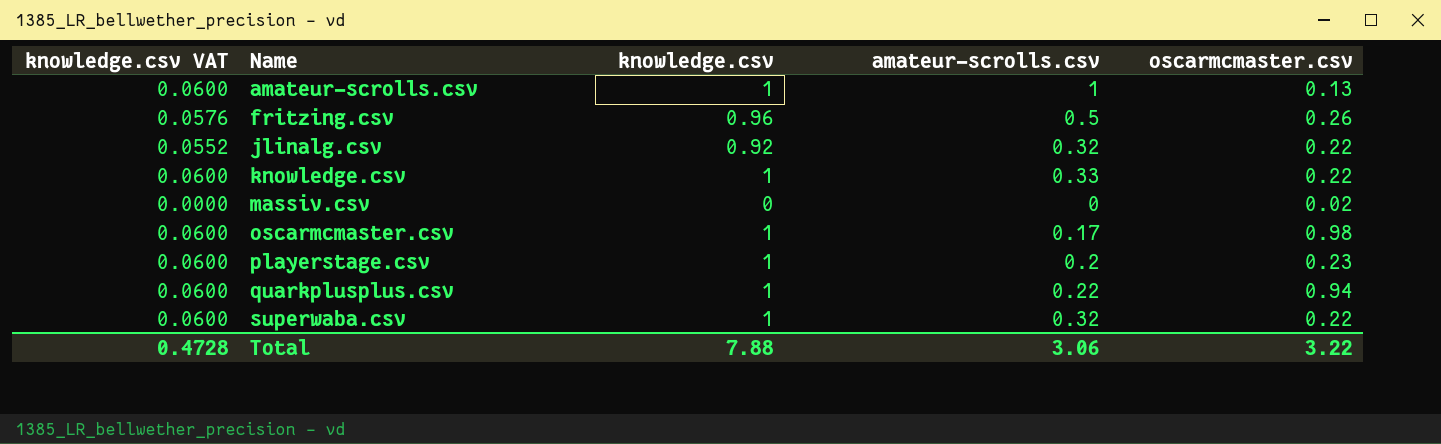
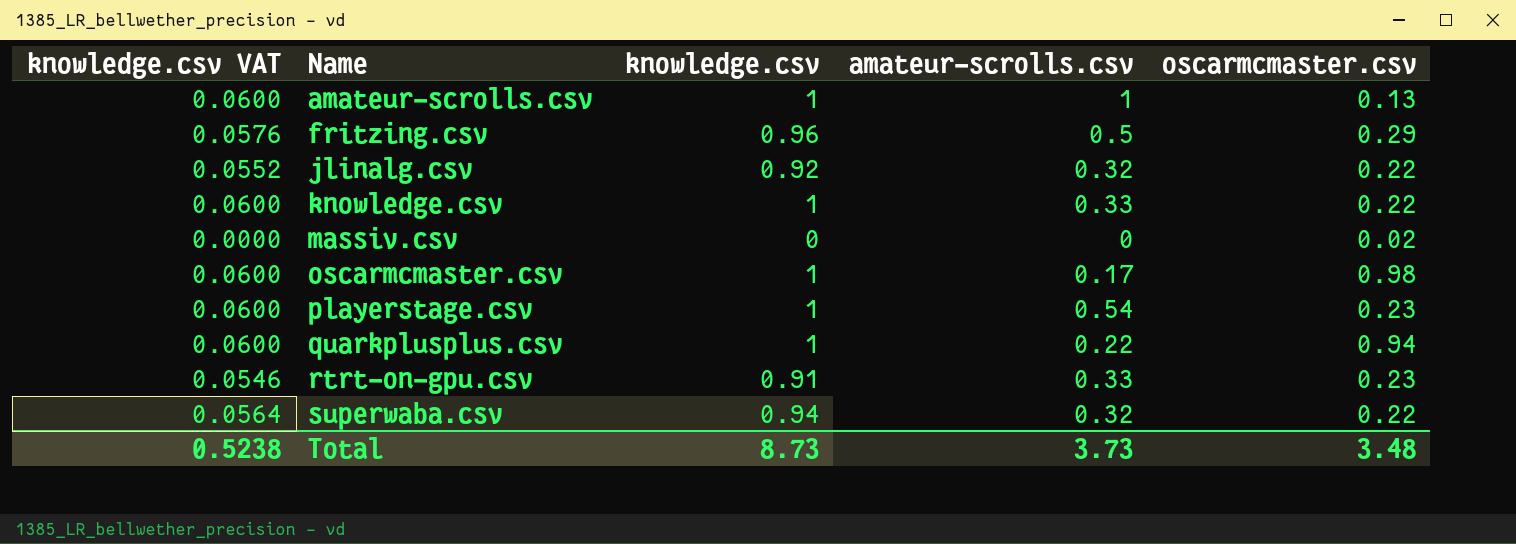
fritzing.csv | oscarmcmaster.csv: 0.26 -> 0.29
playerstage.csv | amateur-scrolls.csv: 0.2 -> 0.54
row rtrt-on-gpu.csv: none -> 0.0546 | 0.91 | 0.33 | 0.23
superwaba.csv | knowledge.csv VAT: 0.0600 -> 0.0564
superwaba.csv | knowledge.csv: 1 -> 0.94
Total | knowledge.csv VAT: 0.4728 -> 0.5238
Total | knowledge.csv: 7.88 -> 8.73
Total | amateur-scrolls.csv: 3.06 -> 3.73
Total | oscarmcmaster.csv: 3.22 -> 3.48

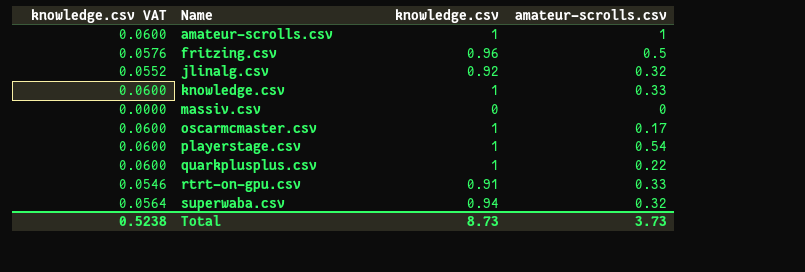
column oscarmcmaster.csv | position: 5 -> none

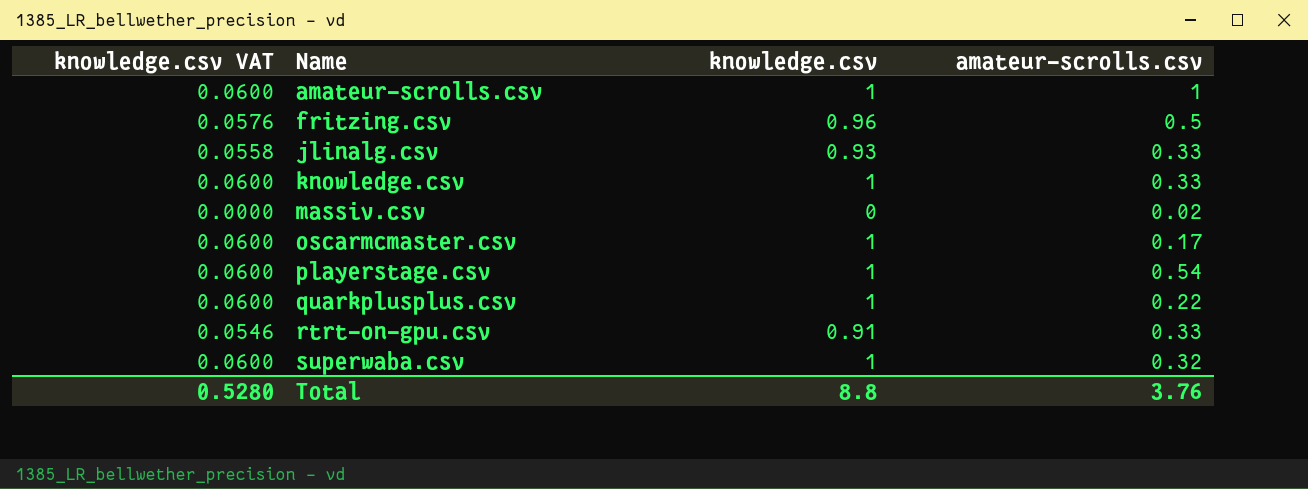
jlinalg.csv | knowledge.csv VAT: 0.0552 -> 0.0558
jlinalg.csv | knowledge.csv: 0.92 -> 0.93
jlinalg.csv | amateur-scrolls.csv: 0.32 -> 0.33
massiv.csv | amateur-scrolls.csv: 0 -> 0.02
superwaba.csv | knowledge.csv VAT: 0.0564 -> 0.0600
superwaba.csv | knowledge.csv: 0.94 -> 1
Total | knowledge.csv VAT: 0.5238 -> 0.5280
Total | knowledge.csv: 8.73 -> 8.8
Total | amateur-scrolls.csv: 3.73 -> 3.76

